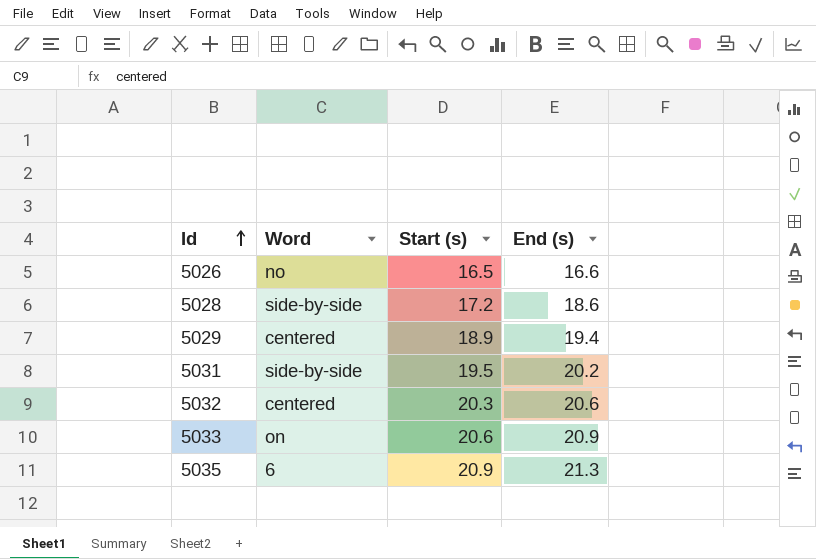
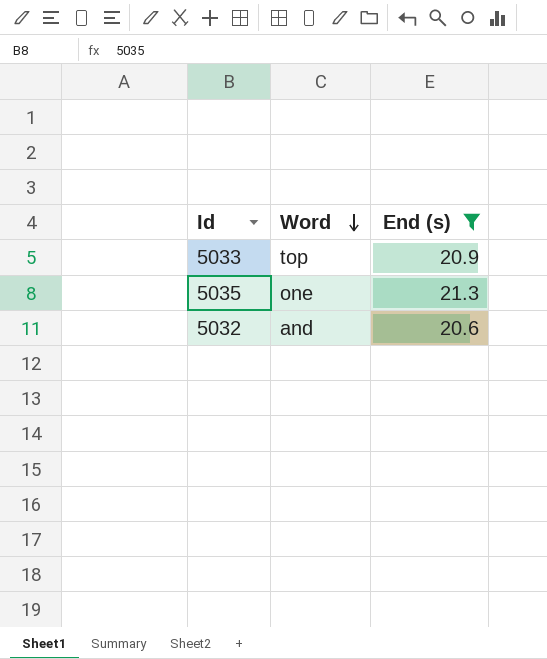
filter: none -> End (s) >= 20.6
row order: Id ascending -> Word descending
column Start (s) | position: 3 -> none
5033 | Word: on -> top
5035 | Word: 6 -> one
5032 | Word: centered -> and

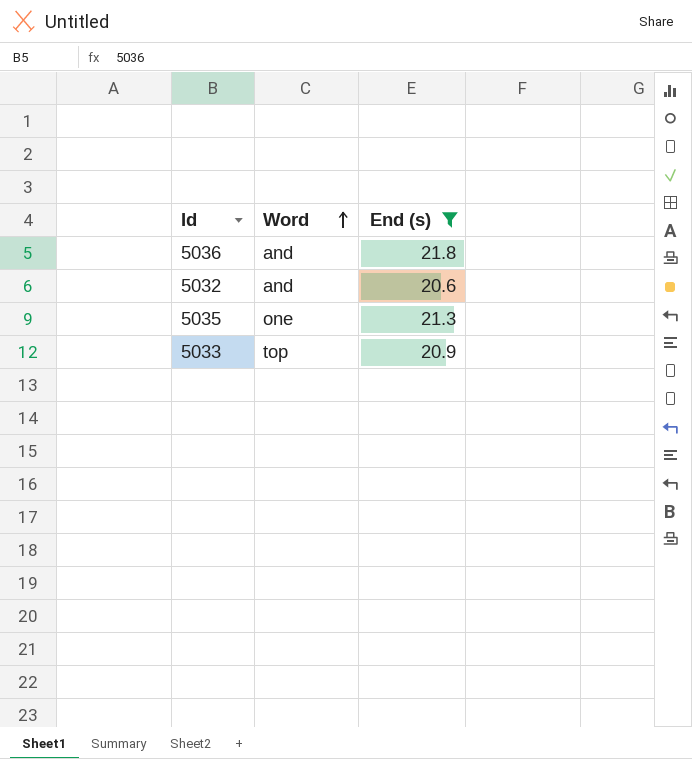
row order: Word descending -> Word ascending
row 5036: none -> and | 21.8

